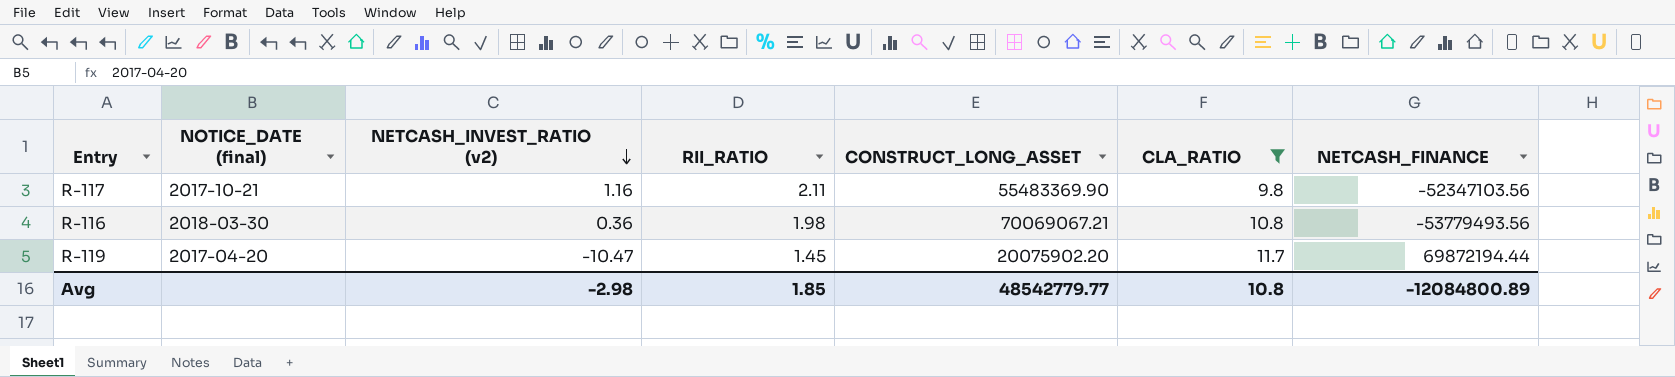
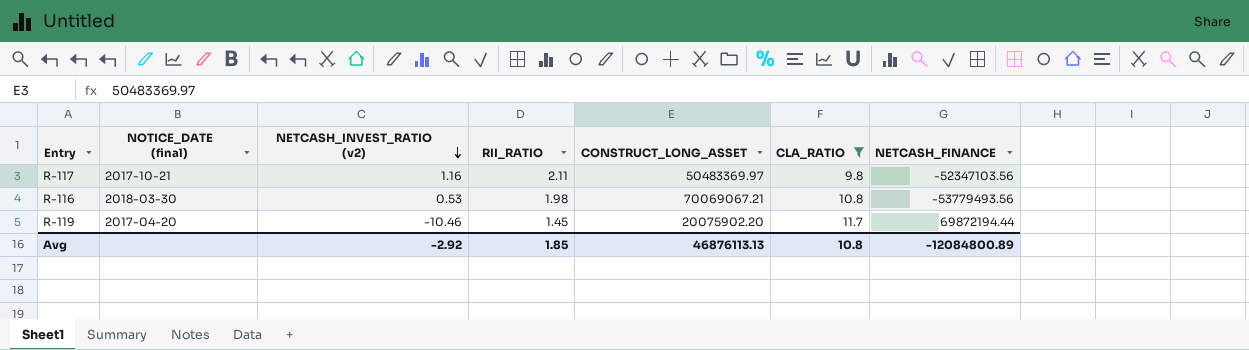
R-117 | CONSTRUCT_LONG_ASSET: 55483369.90 -> 50483369.97
R-116 | NETCASH_INVEST_RATIO (v2): 0.36 -> 0.53
R-119 | NETCASH_INVEST_RATIO (v2): -10.47 -> -10.46
Avg | NETCASH_INVEST_RATIO (v2): -2.98 -> -2.92
Avg | CONSTRUCT_LONG_ASSET: 48542779.77 -> 46876113.13

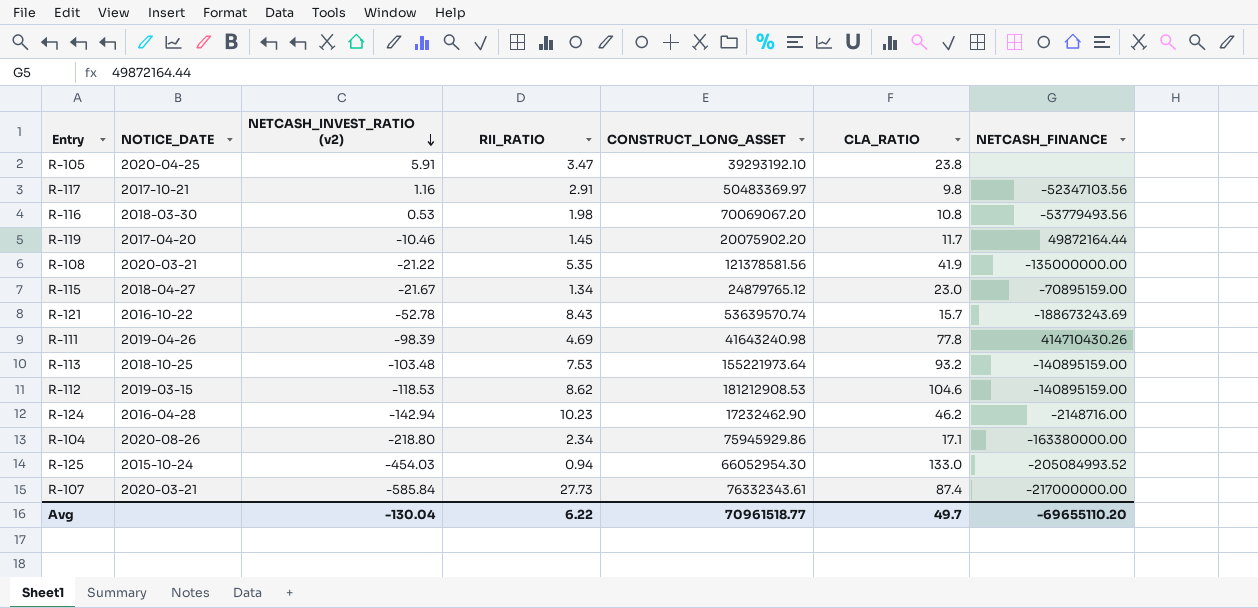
filter: CLA_RATIO <= 11.7 -> none
column name: NOTICE_DATE (final) -> NOTICE_DATE
R-117 | RII_RATIO: 2.11 -> 2.91
R-116 | CONSTRUCT_LONG_ASSET: 70069067.21 -> 70069067.20
R-119 | NETCASH_FINANCE: 69872194.44 -> 49872164.44
Avg | NETCASH_INVEST_RATIO (v2): -2.92 -> -130.04
Avg | RII_RATIO: 1.85 -> 6.22
Avg | CONSTRUCT_LONG_ASSET: 46876113.13 -> 70961518.77
Avg | CLA_RATIO: 10.8 -> 49.7
Avg | NETCASH_FINANCE: -12084800.89 -> -69655110.20

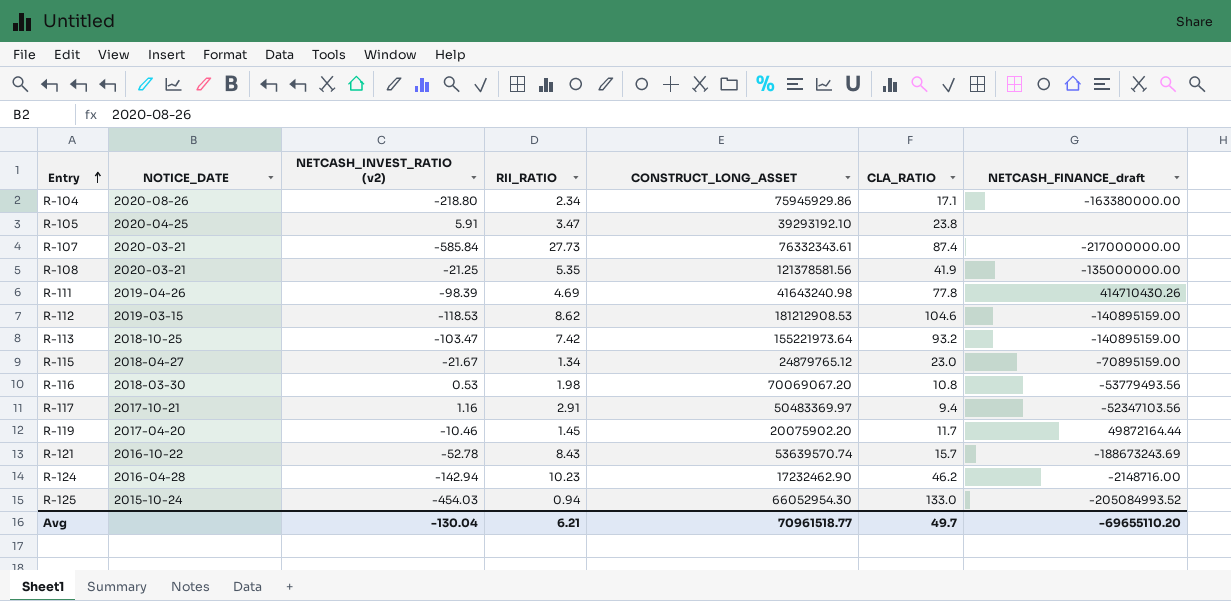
row order: NETCASH_INVEST_RATIO (v2) descending -> Entry ascending
column name: NETCASH_FINANCE -> NETCASH_FINANCE_draft
R-108 | NETCASH_INVEST_RATIO (v2): -21.22 -> -21.25
R-113 | NETCASH_INVEST_RATIO (v2): -103.48 -> -103.47
R-113 | RII_RATIO: 7.53 -> 7.42
R-117 | CLA_RATIO: 9.8 -> 9.4
Avg | RII_RATIO: 6.22 -> 6.21

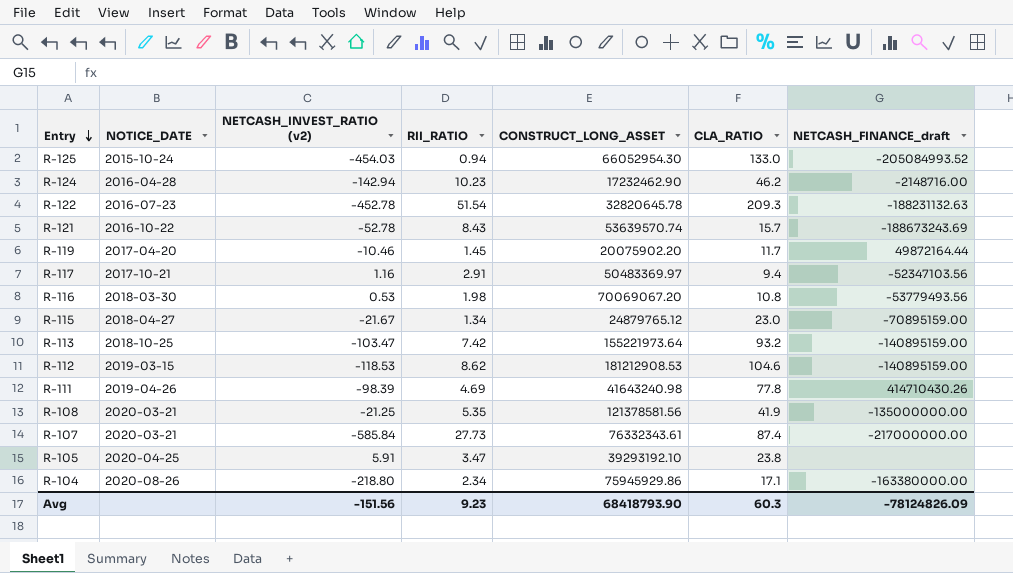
row order: Entry ascending -> Entry descending
row R-122: none -> 2016-07-23 | -452.78 | 51.54 | 32820645.78 | 209.3 | -188231132.63
Avg | NETCASH_INVEST_RATIO (v2): -130.04 -> -151.56
Avg | RII_RATIO: 6.21 -> 9.23
Avg | CONSTRUCT_LONG_ASSET: 70961518.77 -> 68418793.90
Avg | CLA_RATIO: 49.7 -> 60.3
Avg | NETCASH_FINANCE_draft: -69655110.20 -> -78124826.09

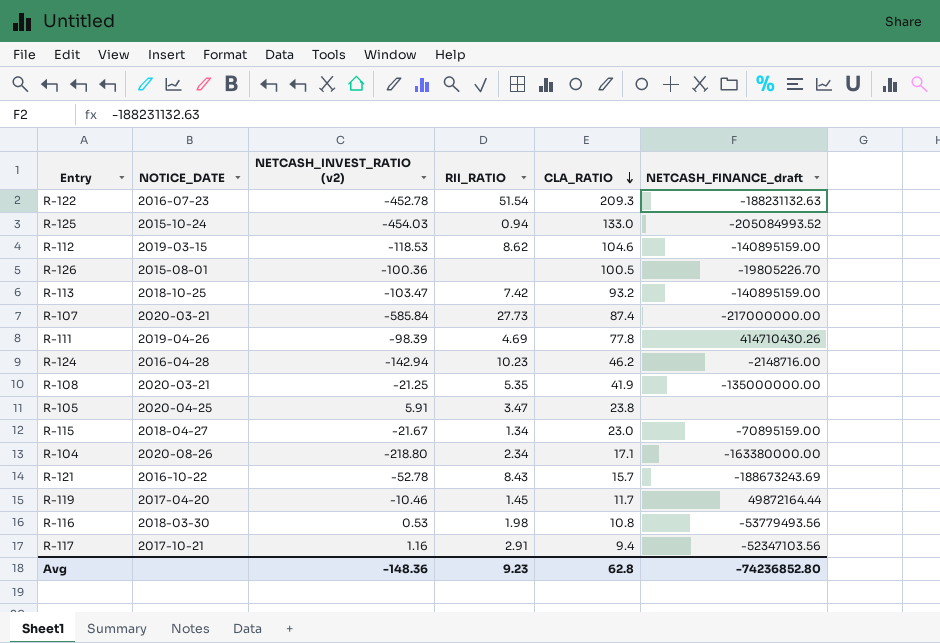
row order: Entry descending -> CLA_RATIO descending
column CONSTRUCT_LONG_ASSET | position: 5 -> none
row R-126: none -> 2015-08-01 | -100.36 | none | 100.5 | -19805226.70
Avg | NETCASH_INVEST_RATIO (v2): -151.56 -> -148.36
Avg | CLA_RATIO: 60.3 -> 62.8
Avg | NETCASH_FINANCE_draft: -78124826.09 -> -74236852.80

